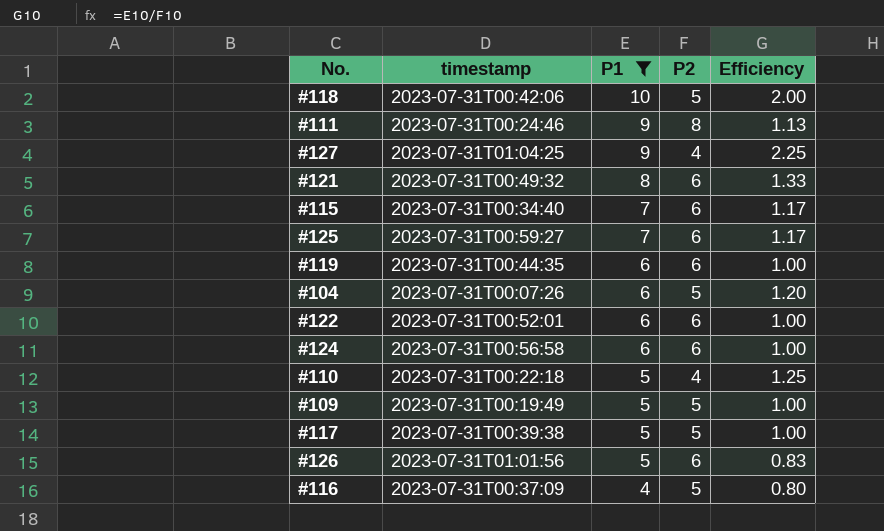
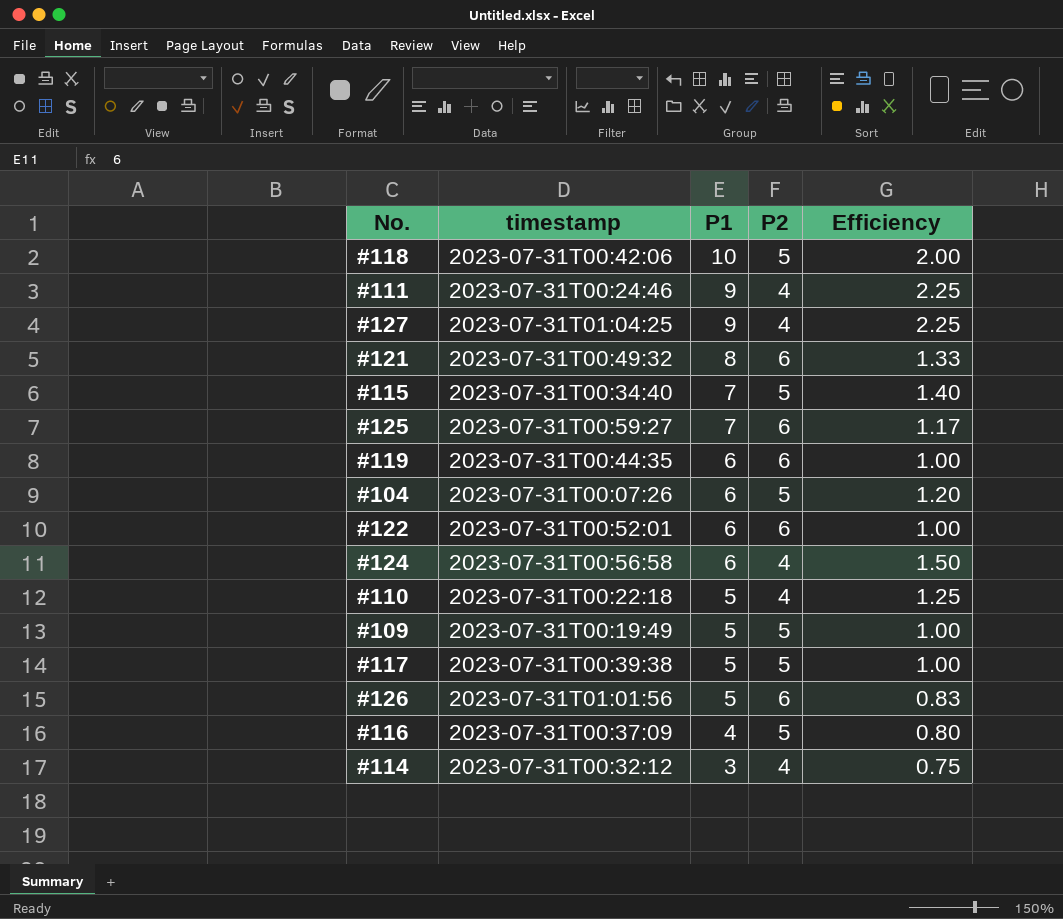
filter: P1 != 3 -> none
#111 | P2: 8 -> 4
#111 | Efficiency: 1.13 -> 2.25
#115 | P2: 6 -> 5
#115 | Efficiency: 1.17 -> 1.40
#124 | P2: 6 -> 4
#124 | Efficiency: 1.00 -> 1.50

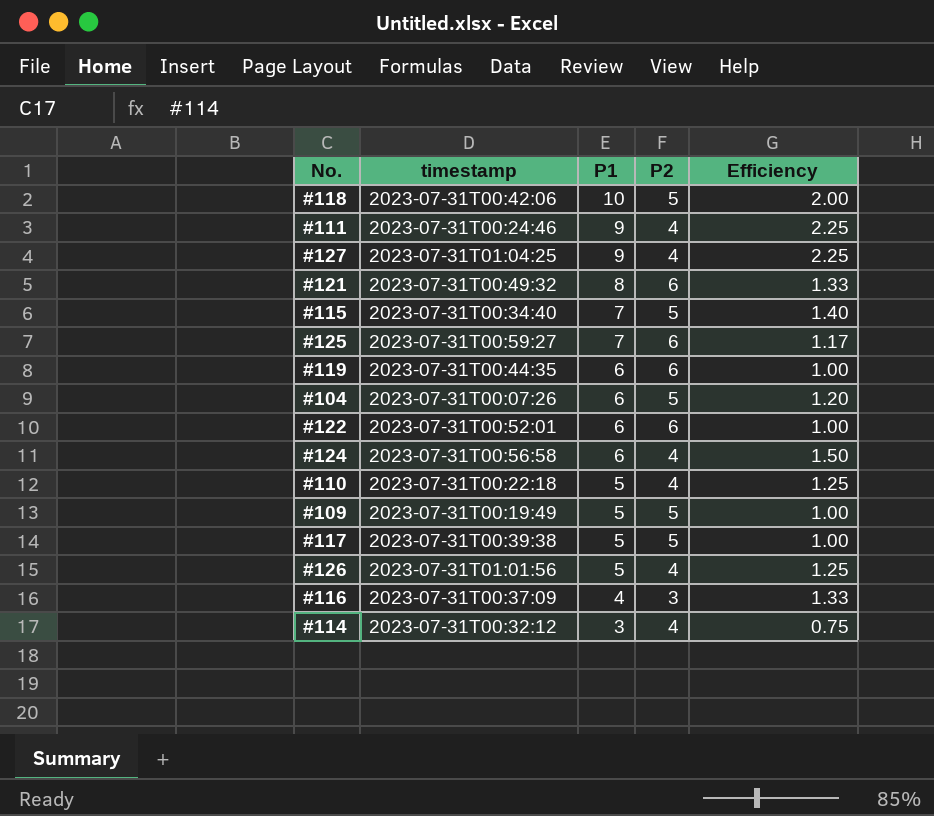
#126 | P2: 6 -> 4
#126 | Efficiency: 0.83 -> 1.25
#116 | P2: 5 -> 3
#116 | Efficiency: 0.80 -> 1.33

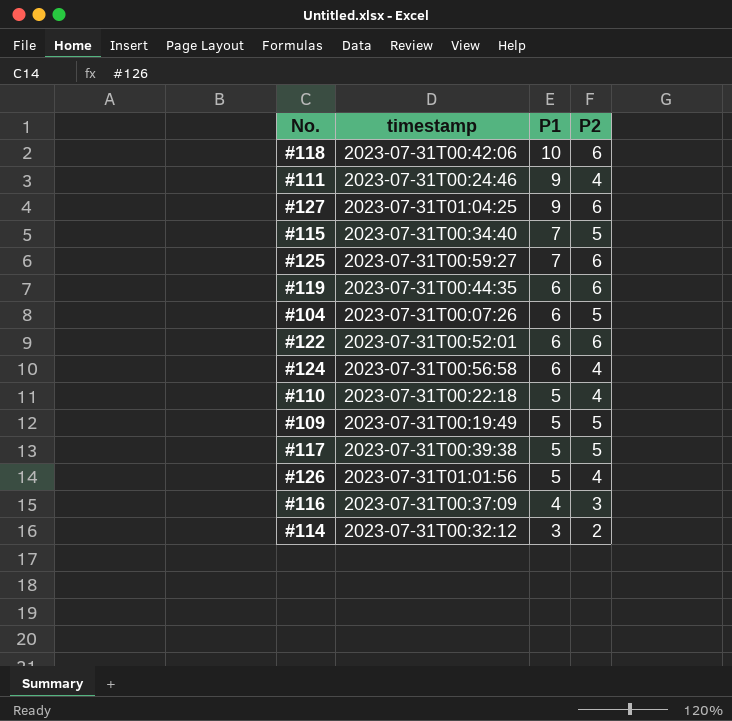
column Efficiency | formula: [P1] / [P2] -> none
row #121: 2023-07-31T00:49:32 | 8 | 6 | 1.33 -> none
#118 | P2: 5 -> 6
#127 | P2: 4 -> 6
#114 | P2: 4 -> 2

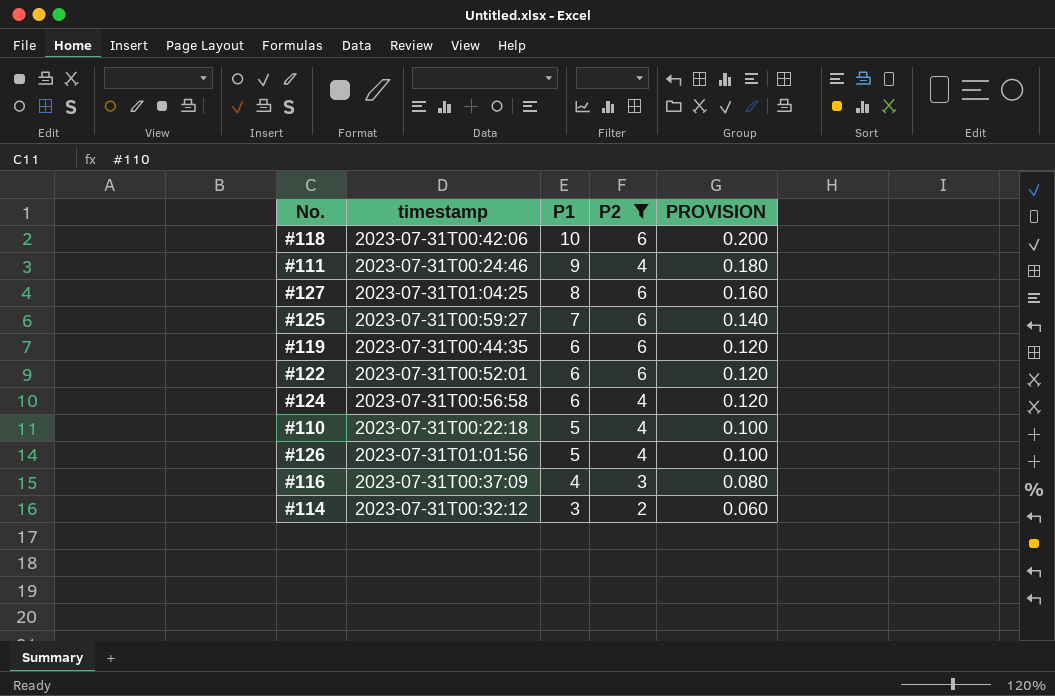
filter: none -> P2 != 5
column PROVISION | formula: none -> [P1] * 0.02
#127 | P1: 9 -> 8

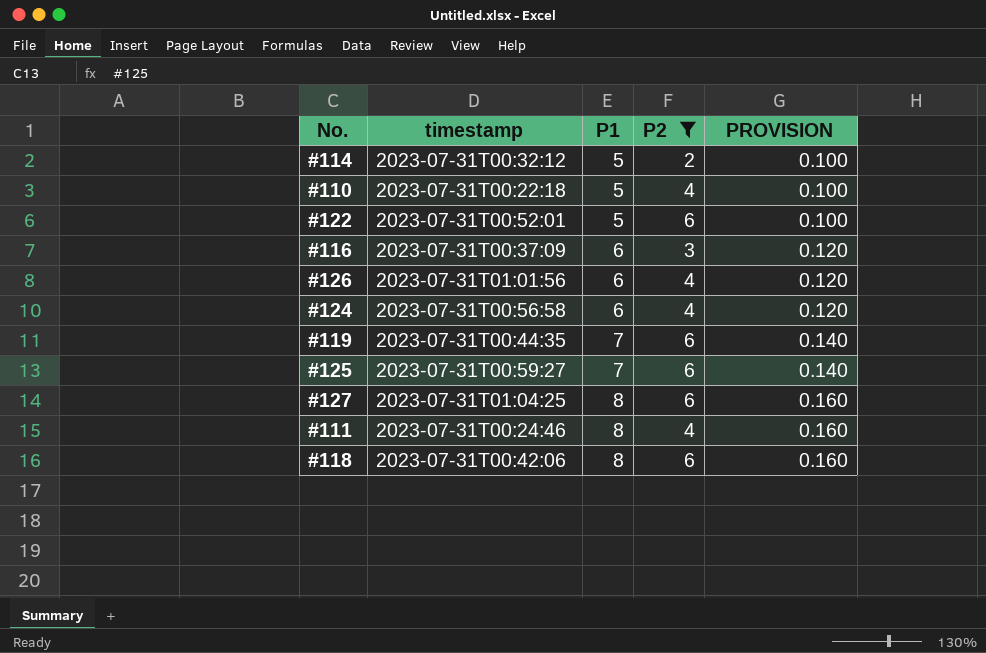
row order: P1 descending -> P1 ascending
#114 | P1: 3 -> 5
#114 | PROVISION: 0.060 -> 0.100
#122 | P1: 6 -> 5
#122 | PROVISION: 0.120 -> 0.100
#116 | P1: 4 -> 6
#116 | PROVISION: 0.080 -> 0.120
#126 | P1: 5 -> 6
#126 | PROVISION: 0.100 -> 0.120
#119 | P1: 6 -> 7
#119 | PROVISION: 0.120 -> 0.140
#111 | P1: 9 -> 8
#111 | PROVISION: 0.180 -> 0.160
#118 | P1: 10 -> 8
#118 | PROVISION: 0.200 -> 0.160

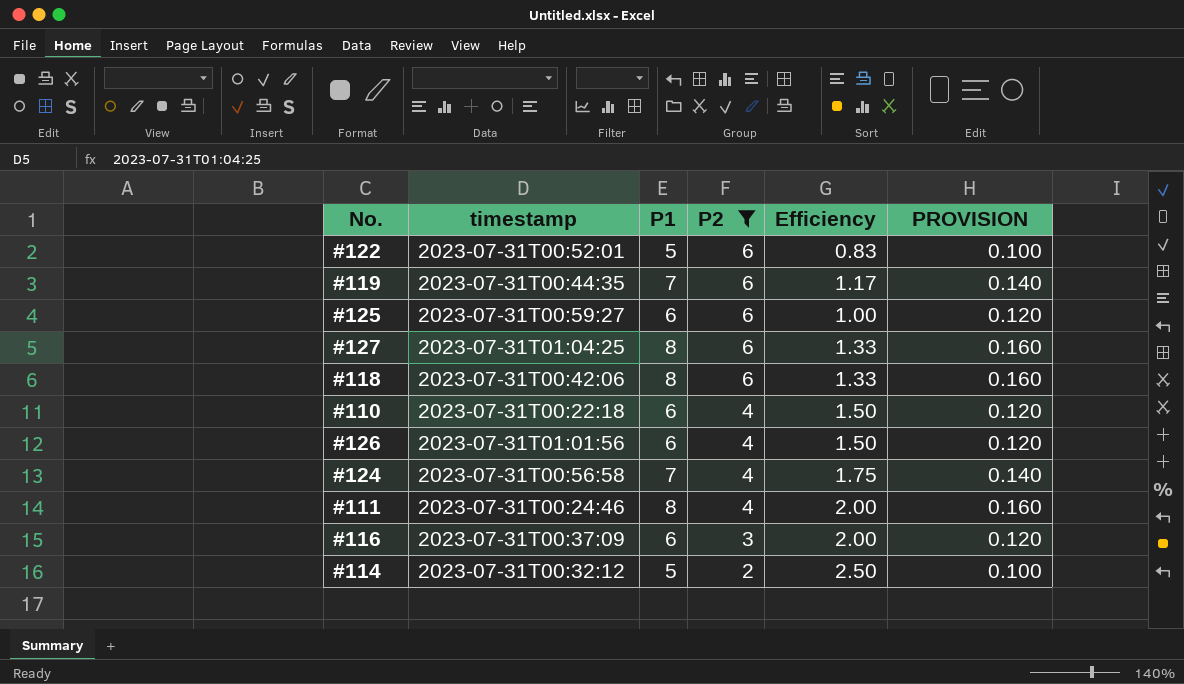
row order: P1 ascending -> P2 descending
column Efficiency | formula: none -> [P1] / [P2]
#125 | P1: 7 -> 6
#125 | PROVISION: 0.140 -> 0.120
#110 | P1: 5 -> 6
#110 | PROVISION: 0.100 -> 0.120
#124 | P1: 6 -> 7
#124 | PROVISION: 0.120 -> 0.140

